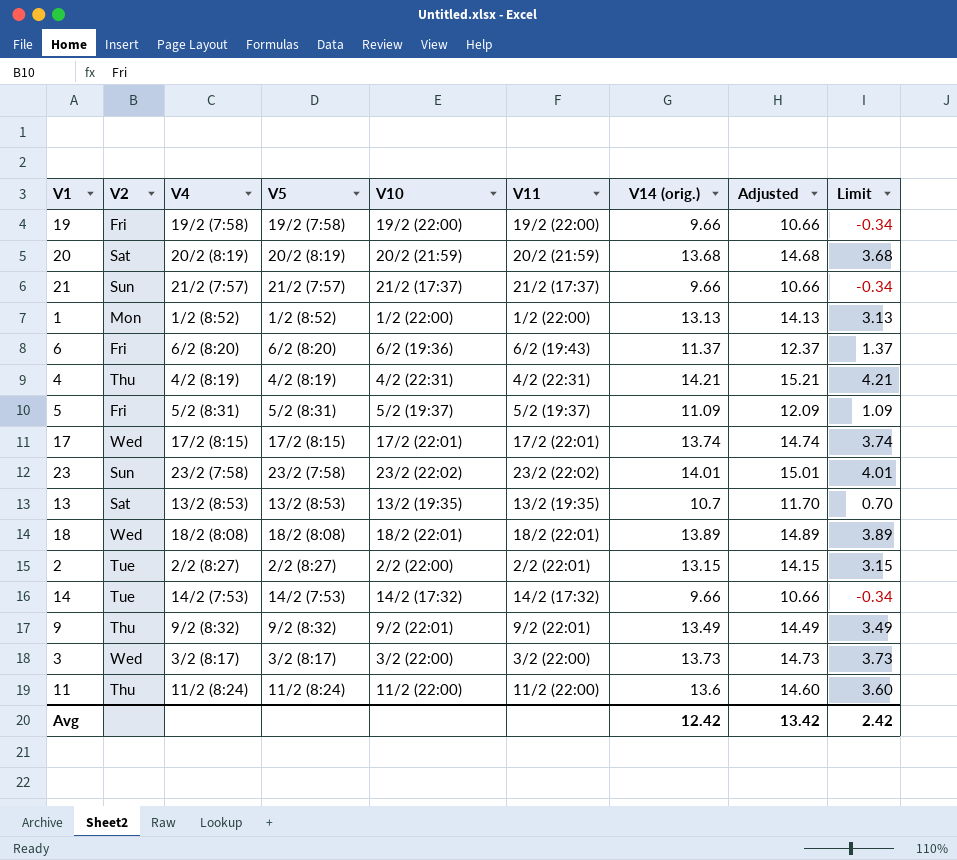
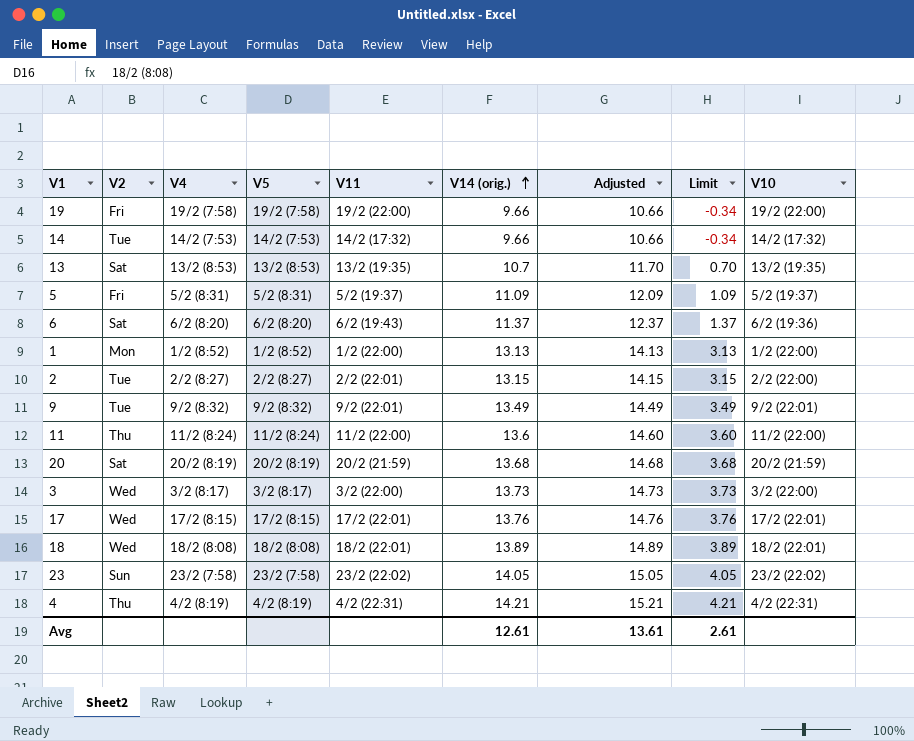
row order: none -> V14 (orig.) ascending
column V10 | position: 5 -> 9
row 21: Sun | 21/2 (7:57) | 21/2 (7:57) | 21/2 (17:37) | 21/2 (17:37) | 9.66 | 10.66 | -0.34 -> none
6 | V2: Fri -> Sat
9 | V2: Thu -> Tue
17 | V14 (orig.): 13.74 -> 13.76
17 | Adjusted: 14.74 -> 14.76
17 | Limit: 3.74 -> 3.76
23 | V14 (orig.): 14.01 -> 14.05
23 | Adjusted: 15.01 -> 15.05
23 | Limit: 4.01 -> 4.05
Avg | V14 (orig.): 12.42 -> 12.61
Avg | Adjusted: 13.42 -> 13.61
Avg | Limit: 2.42 -> 2.61

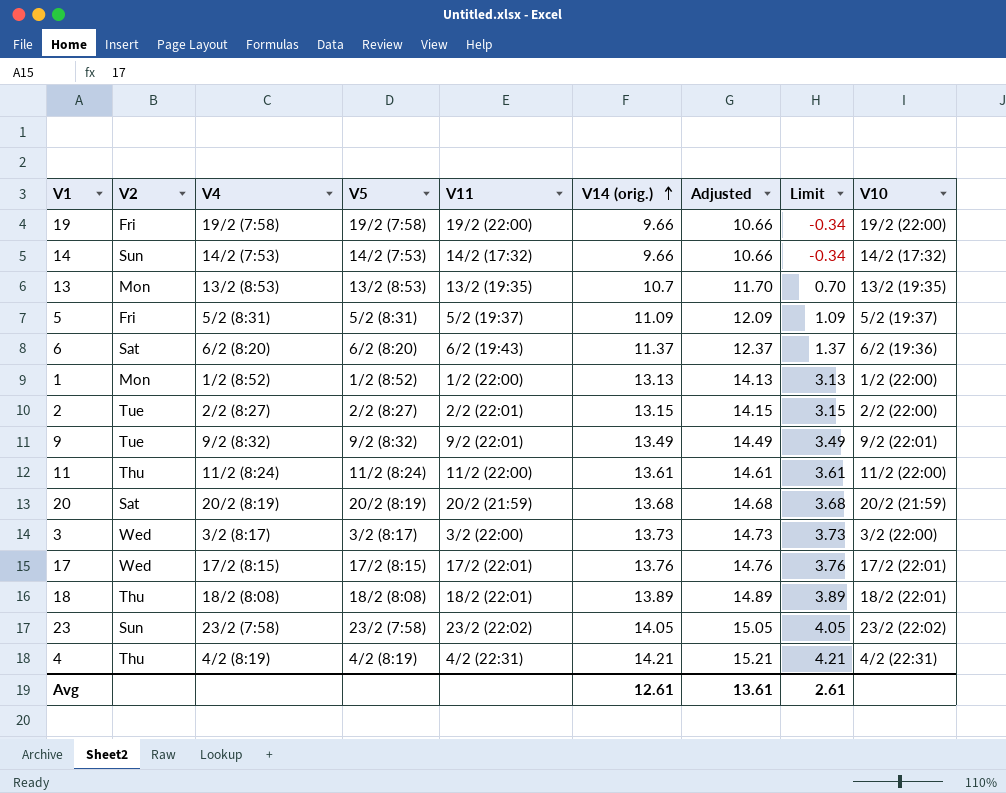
14 | V2: Tue -> Sun
13 | V2: Sat -> Mon
11 | V14 (orig.): 13.6 -> 13.61
11 | Adjusted: 14.60 -> 14.61
11 | Limit: 3.60 -> 3.61
18 | V2: Wed -> Thu

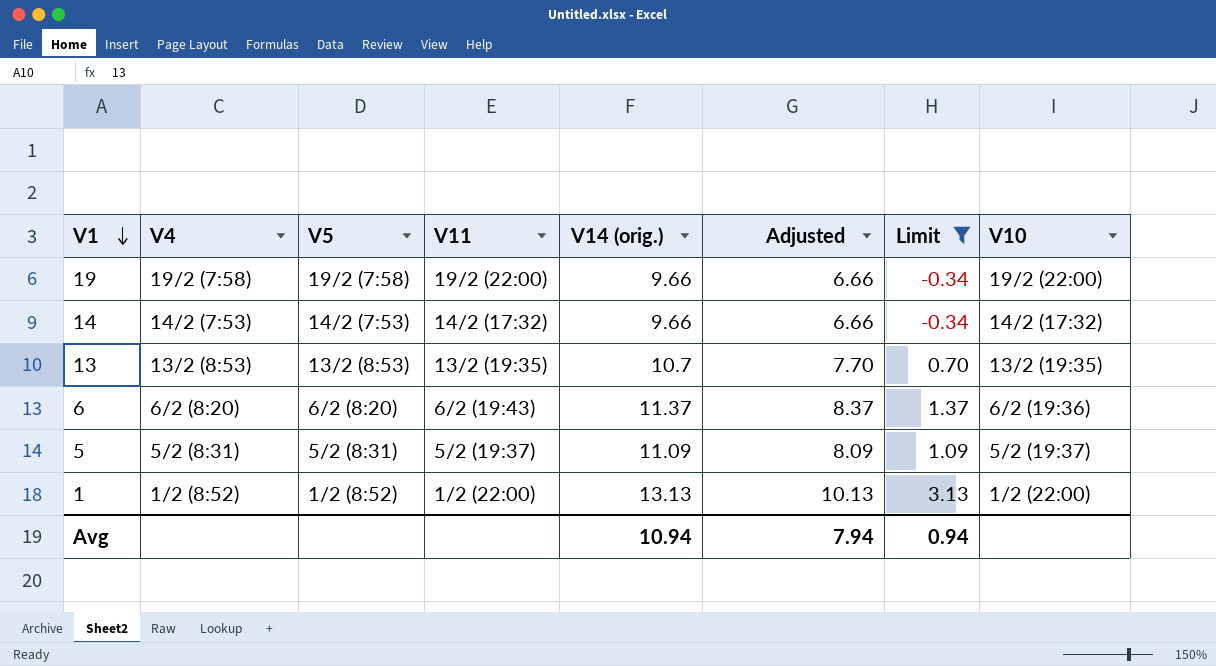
filter: none -> Limit <= 3.13
row order: V14 (orig.) ascending -> V1 descending
column V2 | position: 2 -> none
column Adjusted | formula: [V14 (orig.)] + 1 -> [V14 (orig.)] - 3
Avg | V14 (orig.): 12.61 -> 10.94
Avg | Adjusted: 13.61 -> 7.94
Avg | Limit: 2.61 -> 0.94

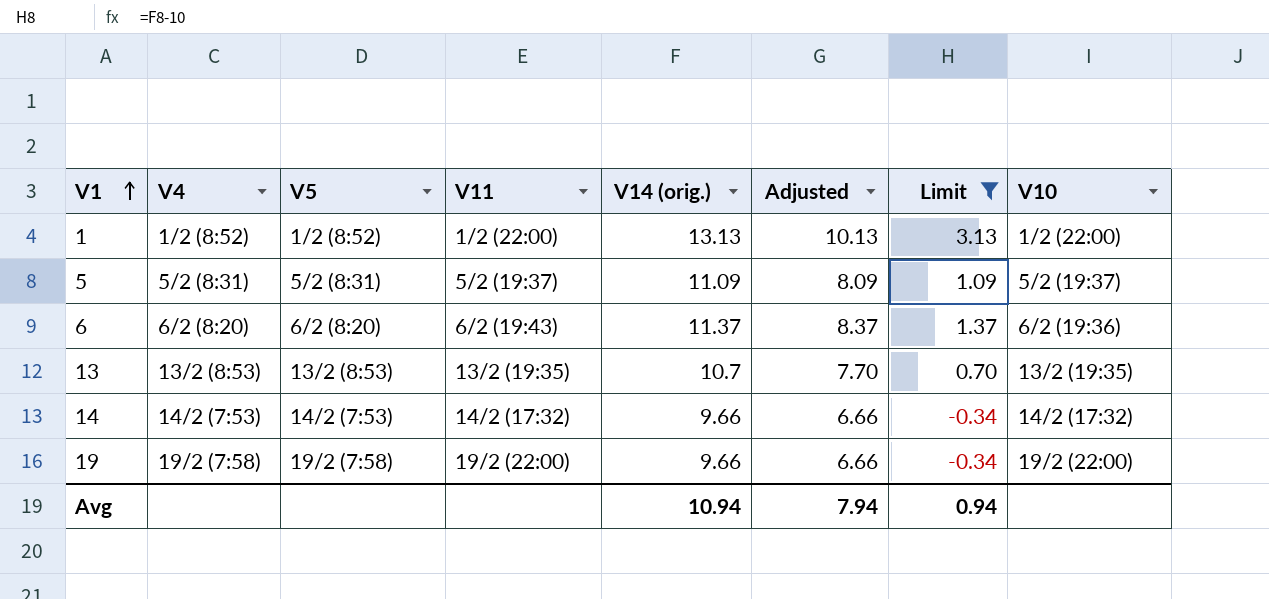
row order: V1 descending -> V1 ascending

